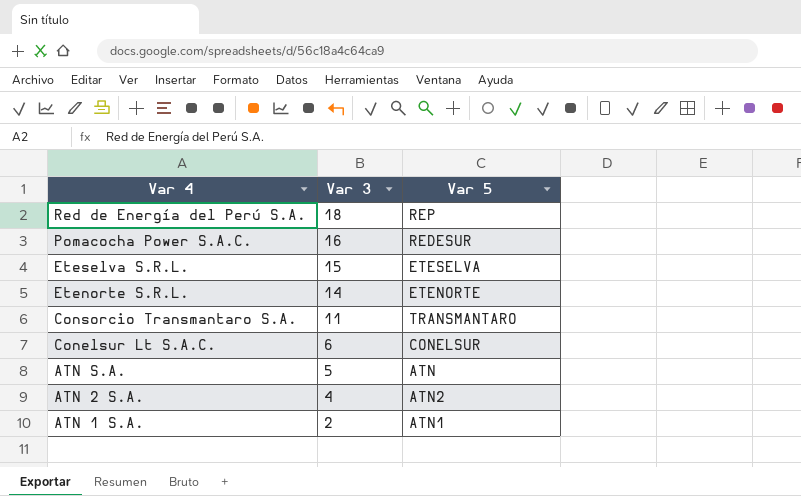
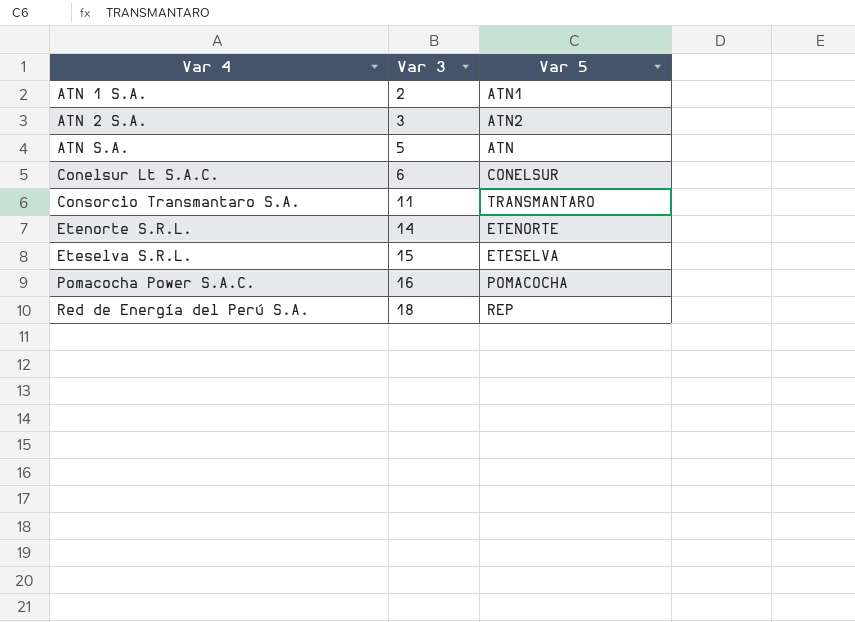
row order: Var 4 descending -> Var 4 ascending
ATN 2 S.A. | Var 3: 4 -> 3
Pomacocha Power S.A.C. | Var 5: REDESUR -> POMACOCHA

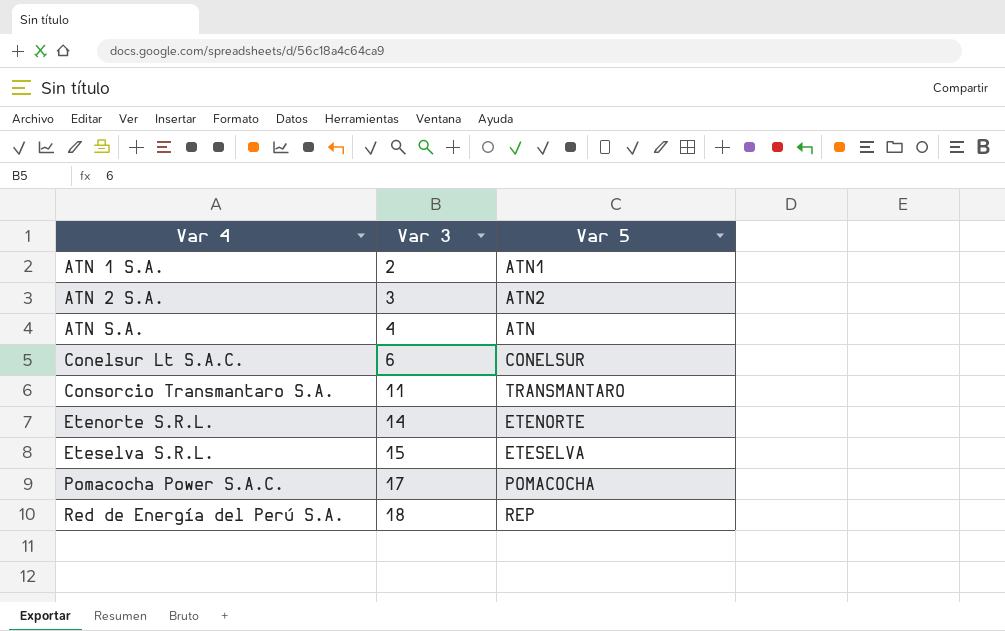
ATN S.A. | Var 3: 5 -> 4
Pomacocha Power S.A.C. | Var 3: 16 -> 17

